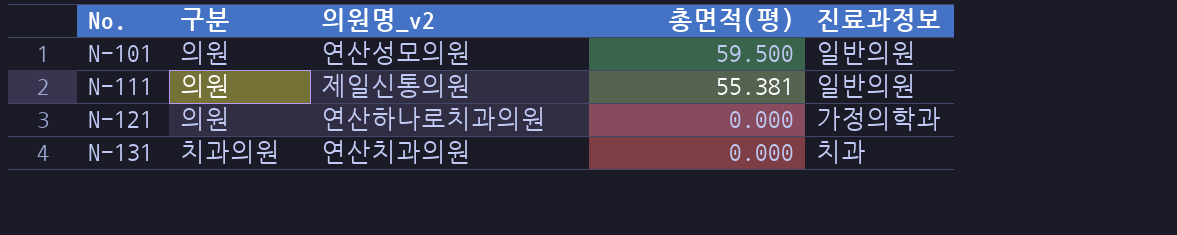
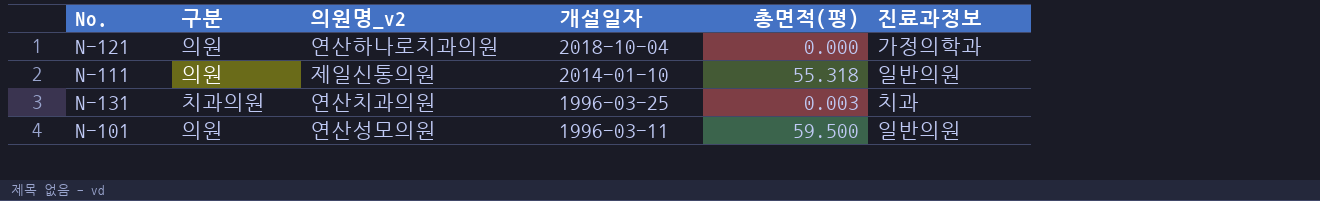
row order: No. ascending -> 개설일자 descending
column 개설일자 | position: none -> 4
N-111 | 총면적(평): 55.381 -> 55.318
N-131 | 총면적(평): 0.000 -> 0.003

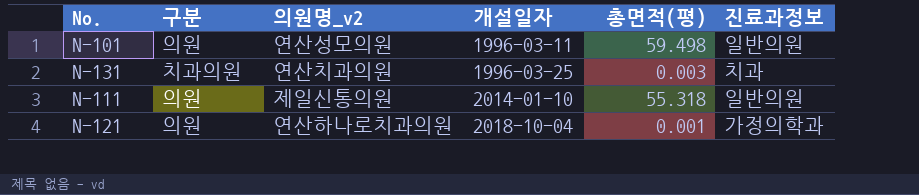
row order: 개설일자 descending -> 개설일자 ascending
N-101 | 총면적(평): 59.500 -> 59.498
N-121 | 총면적(평): 0.000 -> 0.001

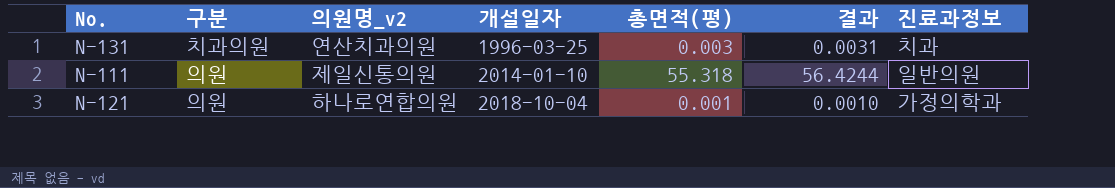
column 결과 | formula: none -> [총면적(평)] * 1.02
row N-101: 의원 | 연산성모의원 | 1996-03-11 | 59.498 | 일반의원 -> none
N-121 | 의원명_v2: 연산하나로치과의원 -> 하나로연합의원

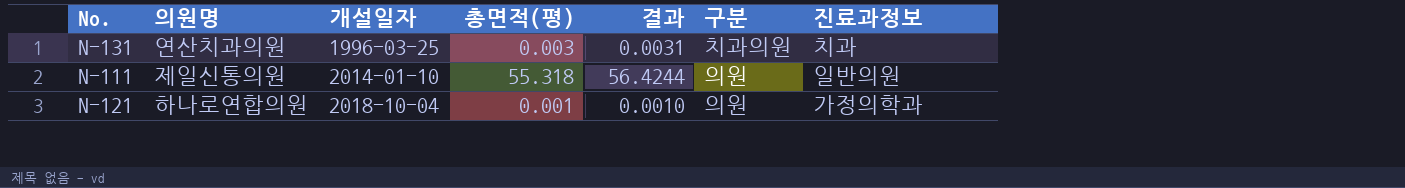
column name: 의원명_v2 -> 의원명
column 구분 | position: 2 -> 6

